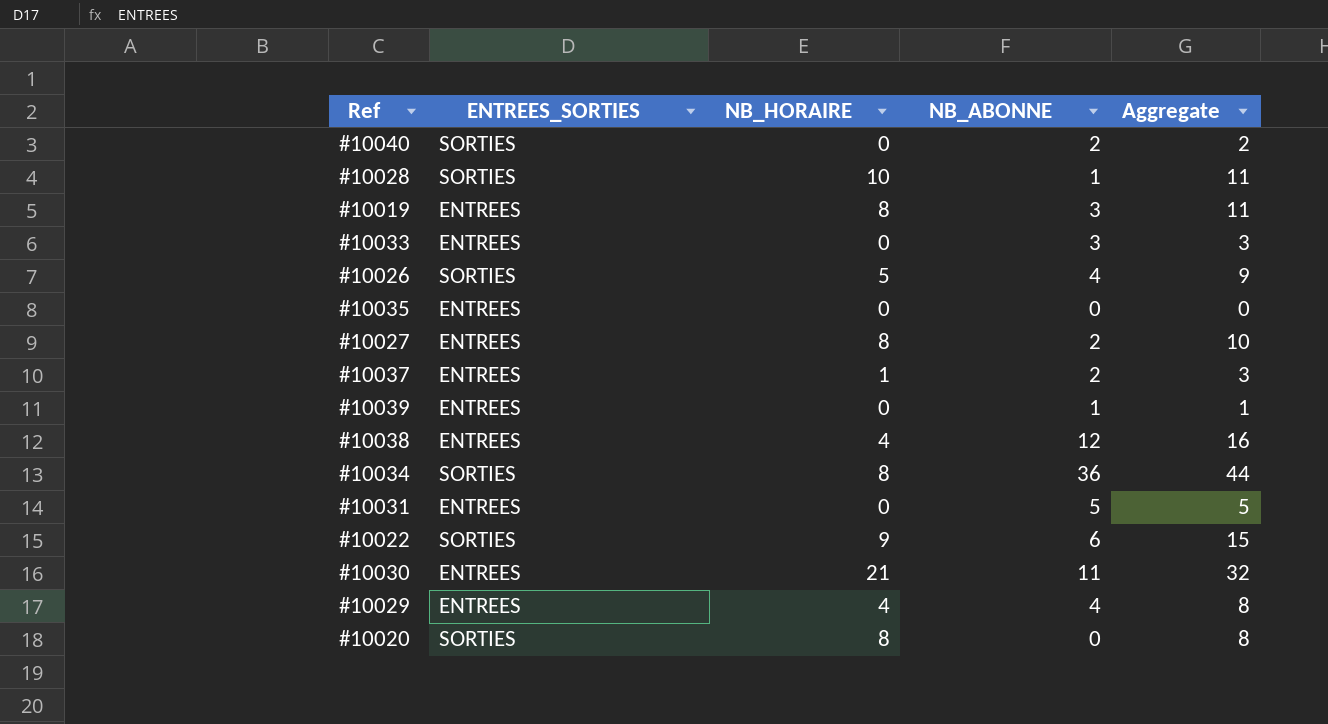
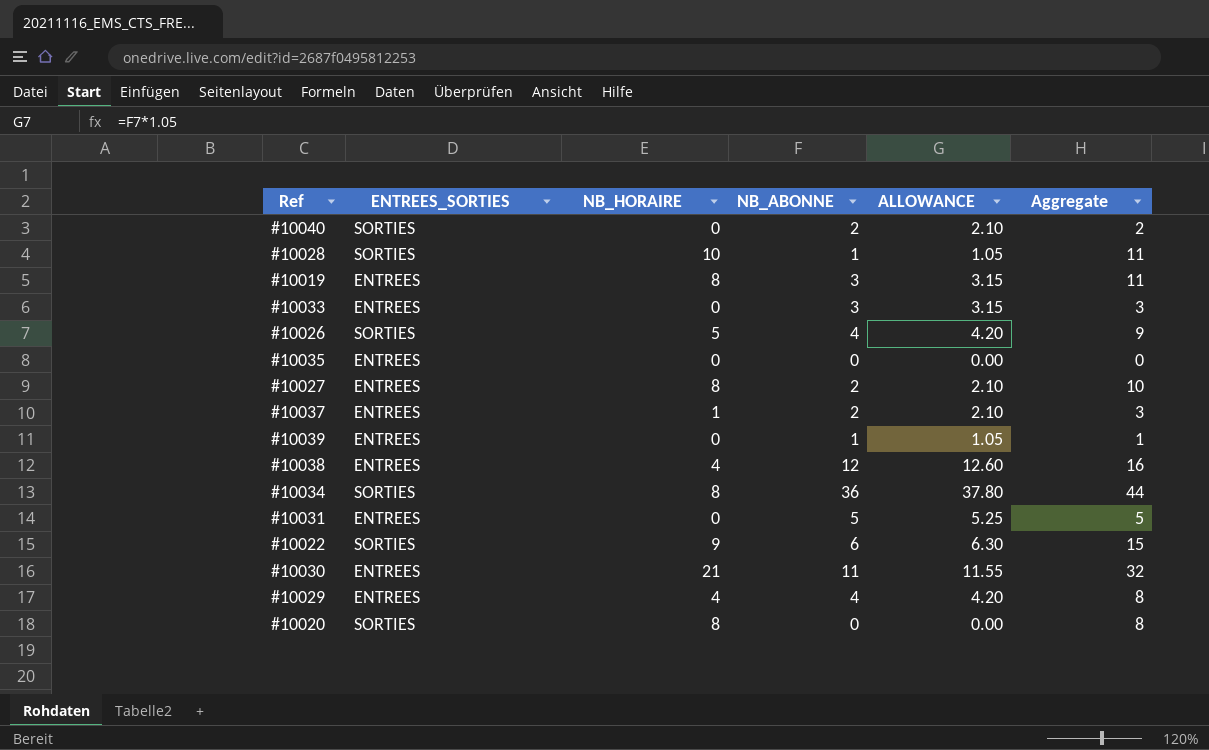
column ALLOWANCE | formula: none -> [NB_ABONNE] * 1.05

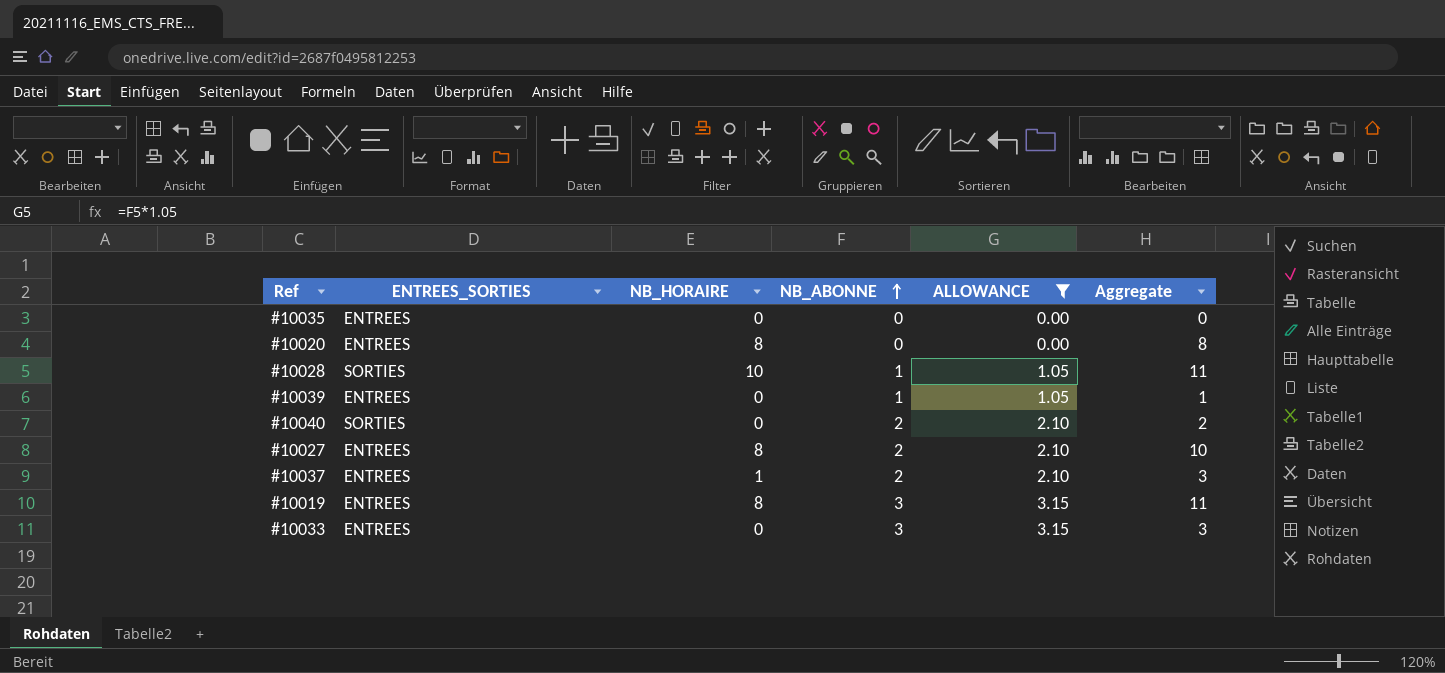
filter: none -> ALLOWANCE <= 3.15
row order: none -> NB_ABONNE ascending
#10020 | ENTREES_SORTIES: SORTIES -> ENTREES

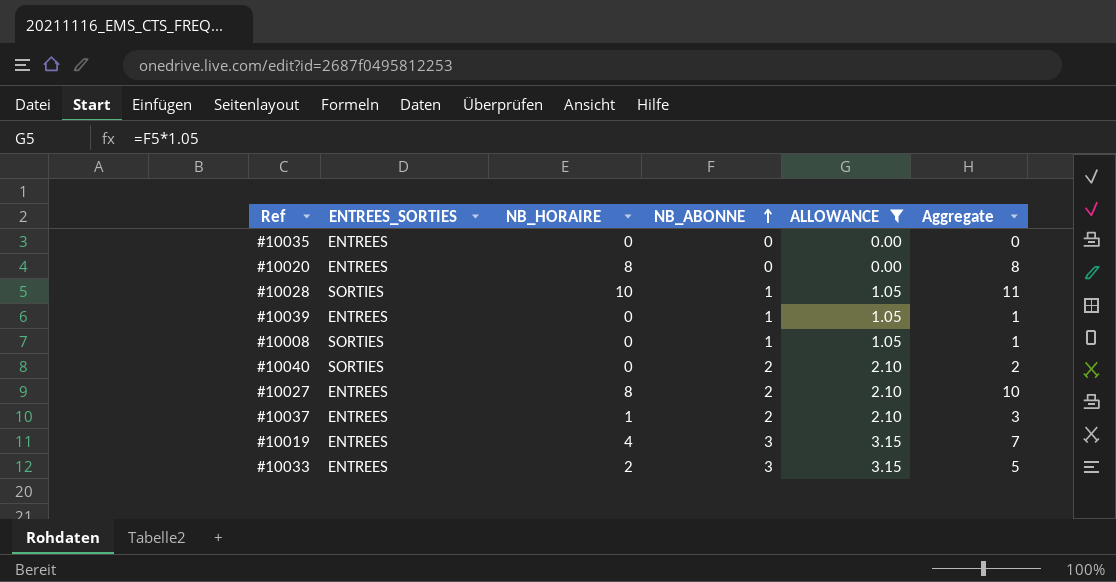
row #10008: none -> SORTIES | 0 | 1 | 1.05 | 1
#10019 | NB_HORAIRE: 8 -> 4
#10019 | Aggregate: 11 -> 7
#10033 | NB_HORAIRE: 0 -> 2
#10033 | Aggregate: 3 -> 5

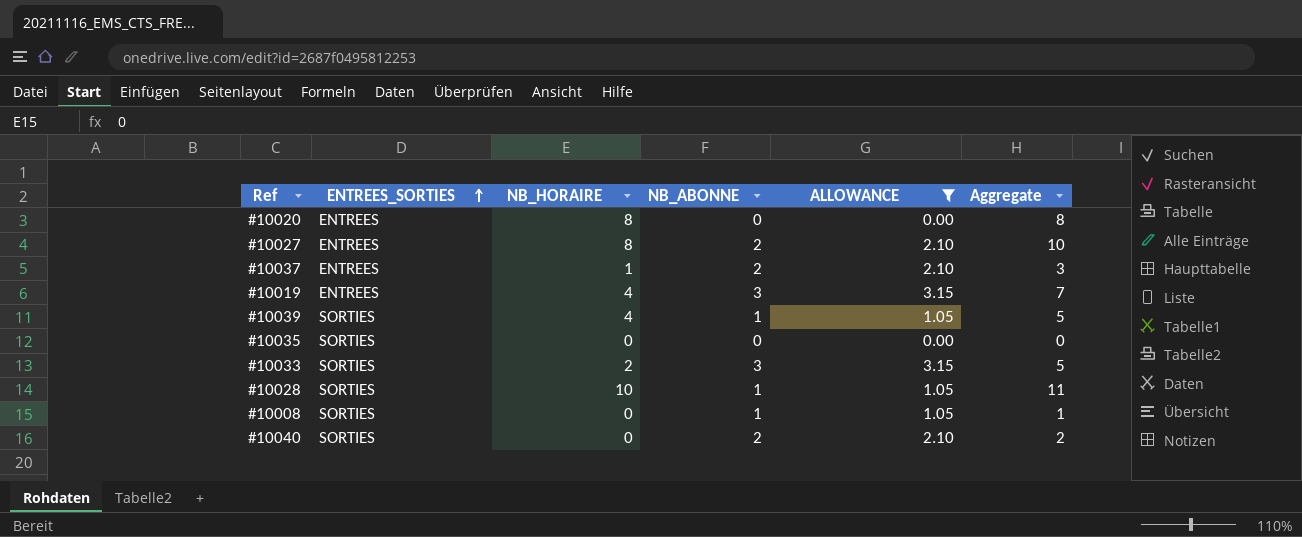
row order: NB_ABONNE ascending -> ENTREES_SORTIES ascending
#10039 | ENTREES_SORTIES: ENTREES -> SORTIES
#10039 | NB_HORAIRE: 0 -> 4
#10039 | Aggregate: 1 -> 5
#10035 | ENTREES_SORTIES: ENTREES -> SORTIES
#10033 | ENTREES_SORTIES: ENTREES -> SORTIES

